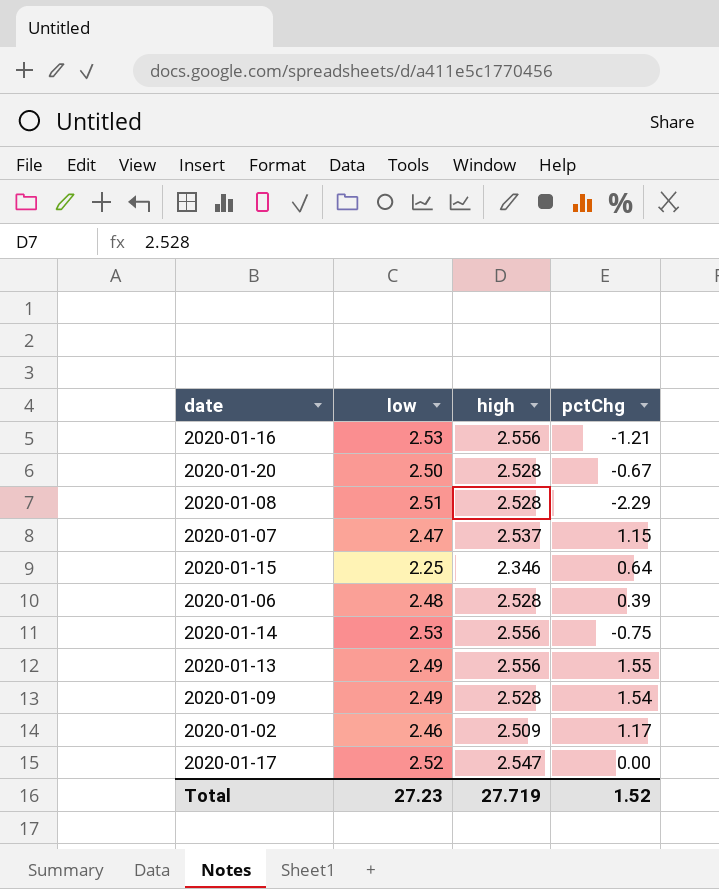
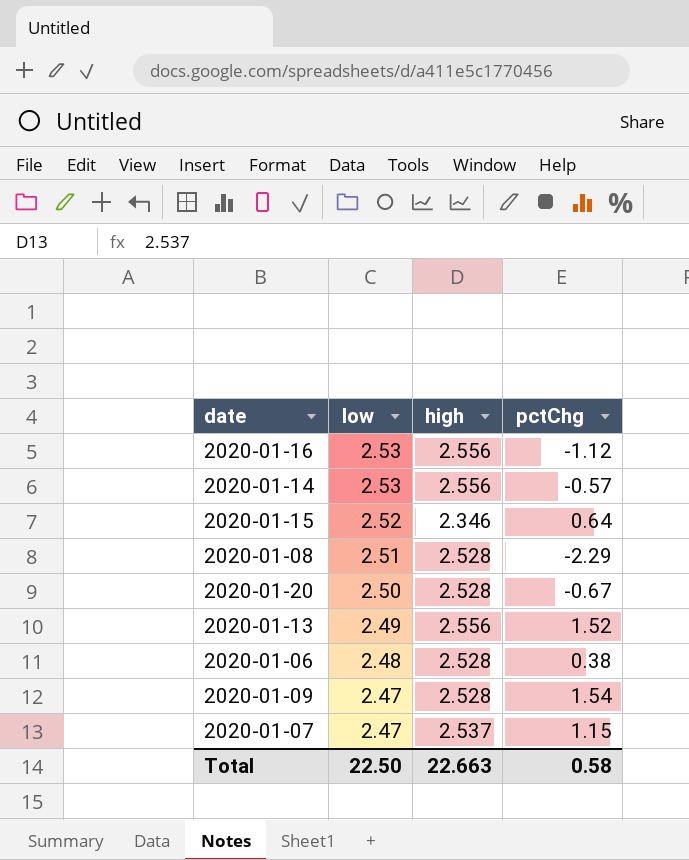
row order: none -> low descending
row 2020-01-02: 2.46 | 2.509 | 1.17 -> none
row 2020-01-17: 2.52 | 2.547 | 0.00 -> none
2020-01-16 | pctChg: -1.21 -> -1.12
2020-01-14 | pctChg: -0.75 -> -0.57
2020-01-15 | low: 2.25 -> 2.52
2020-01-13 | pctChg: 1.55 -> 1.52
2020-01-06 | pctChg: 0.39 -> 0.38
2020-01-09 | low: 2.49 -> 2.47
Total | low: 27.23 -> 22.50
Total | high: 27.719 -> 22.663
Total | pctChg: 1.52 -> 0.58

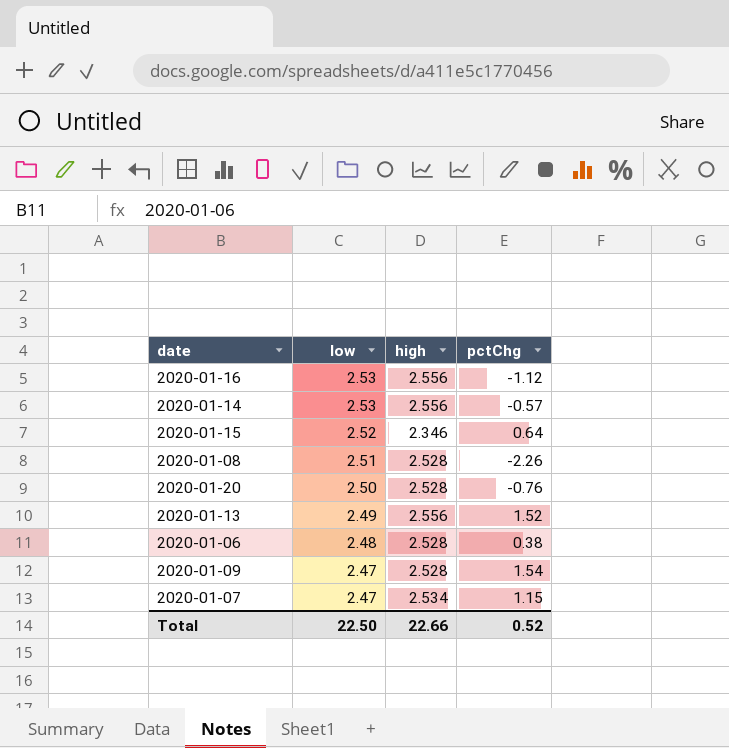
2020-01-08 | pctChg: -2.29 -> -2.26
2020-01-20 | pctChg: -0.67 -> -0.76
2020-01-07 | high: 2.537 -> 2.534
Total | high: 22.663 -> 22.66
Total | pctChg: 0.58 -> 0.52

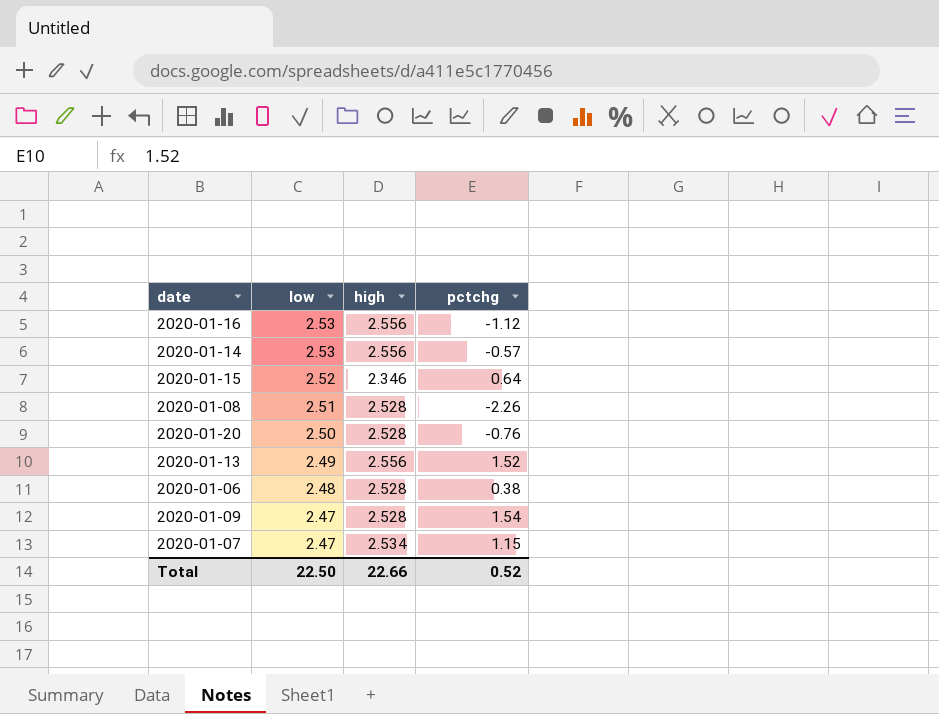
column name: pctChg -> pctchg

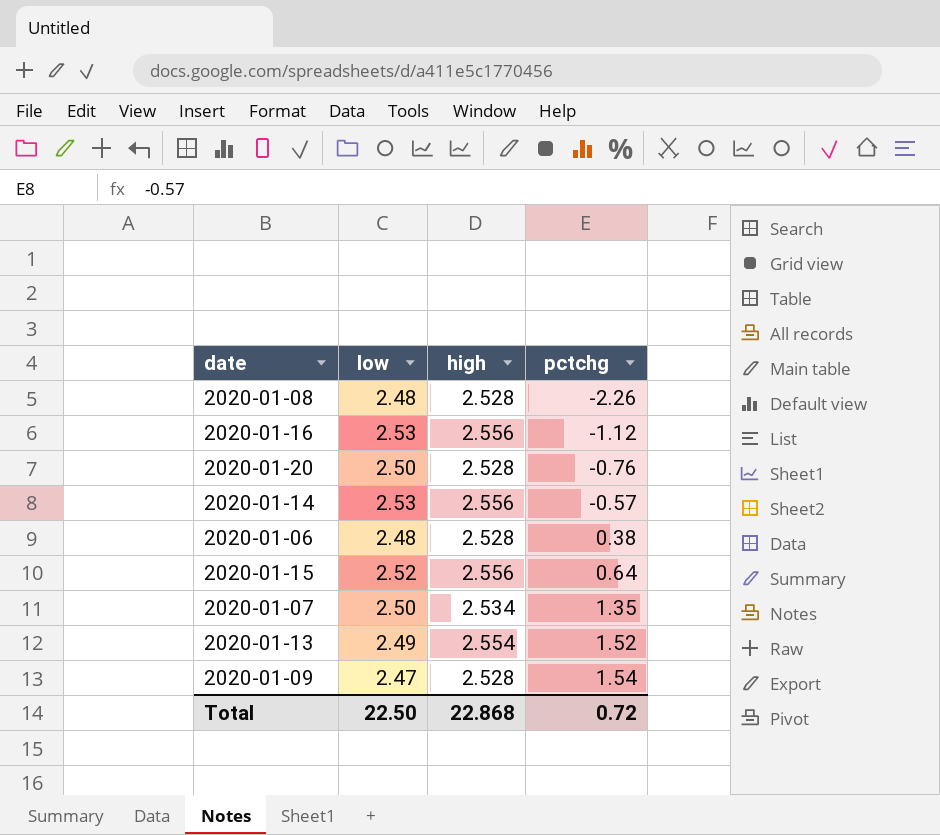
row order: low descending -> pctchg ascending
2020-01-08 | low: 2.51 -> 2.48
2020-01-15 | high: 2.346 -> 2.556
2020-01-07 | low: 2.47 -> 2.50
2020-01-07 | pctchg: 1.15 -> 1.35
2020-01-13 | high: 2.556 -> 2.554
Total | high: 22.66 -> 22.868
Total | pctchg: 0.52 -> 0.72

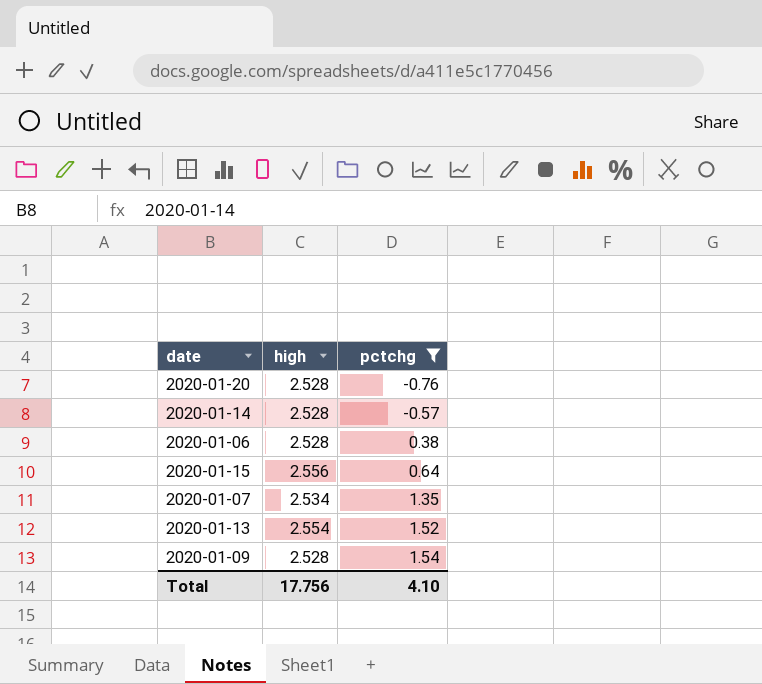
filter: none -> pctchg >= -0.76
column low | position: 2 -> none
2020-01-14 | high: 2.556 -> 2.528
Total | high: 22.868 -> 17.756
Total | pctchg: 0.72 -> 4.10

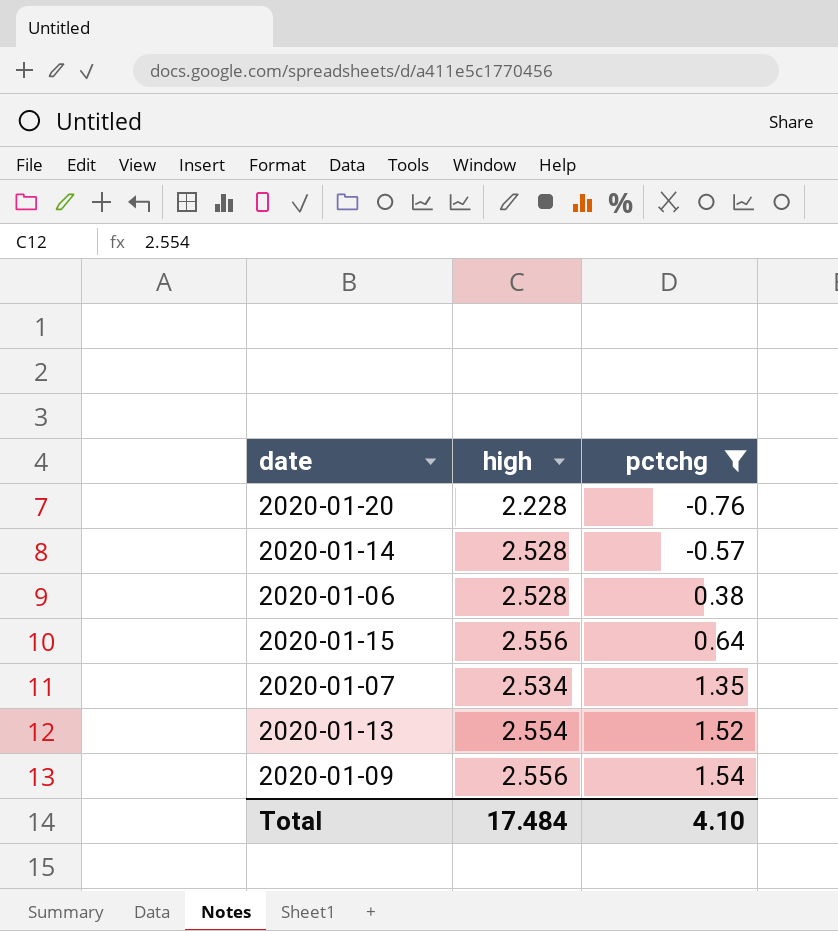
2020-01-20 | high: 2.528 -> 2.228
2020-01-09 | high: 2.528 -> 2.556
Total | high: 17.756 -> 17.484

